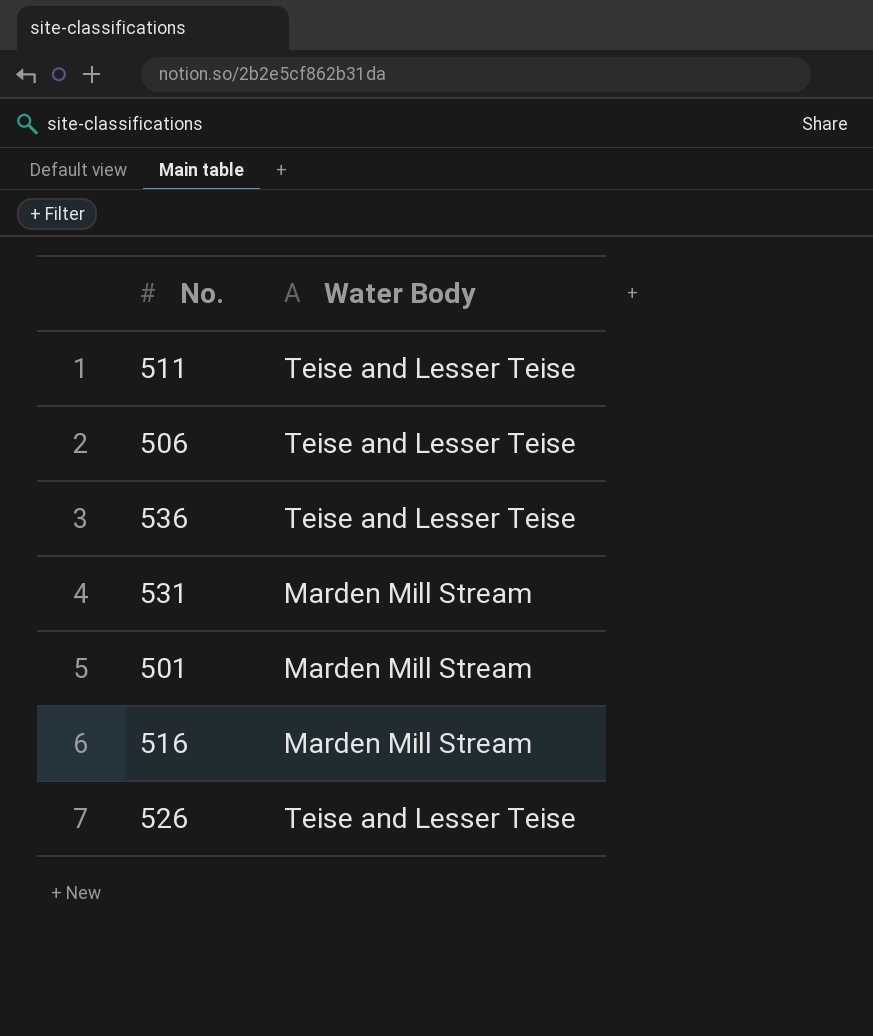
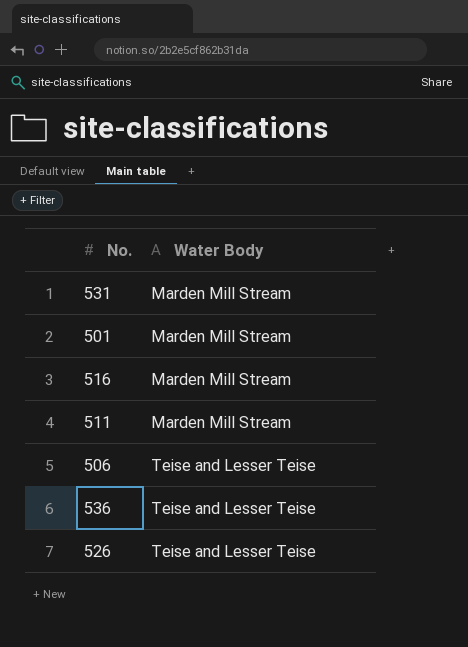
row order: none -> Water Body ascending
511 | Water Body: Teise and Lesser Teise -> Marden Mill Stream

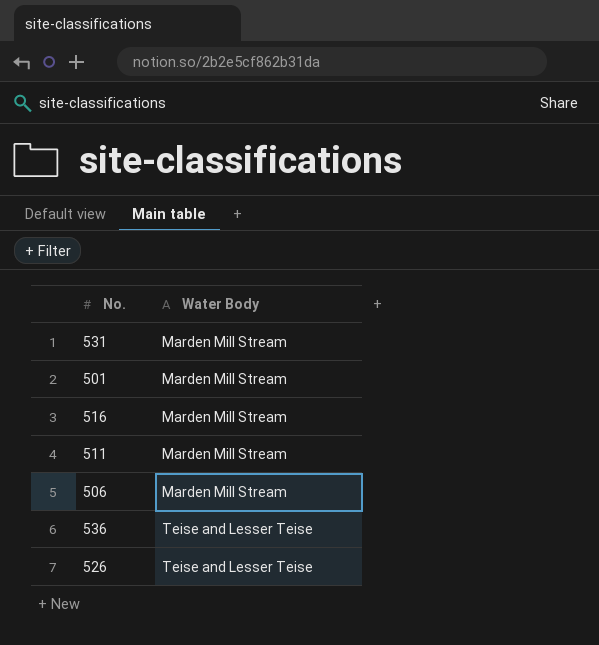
506 | Water Body: Teise and Lesser Teise -> Marden Mill Stream

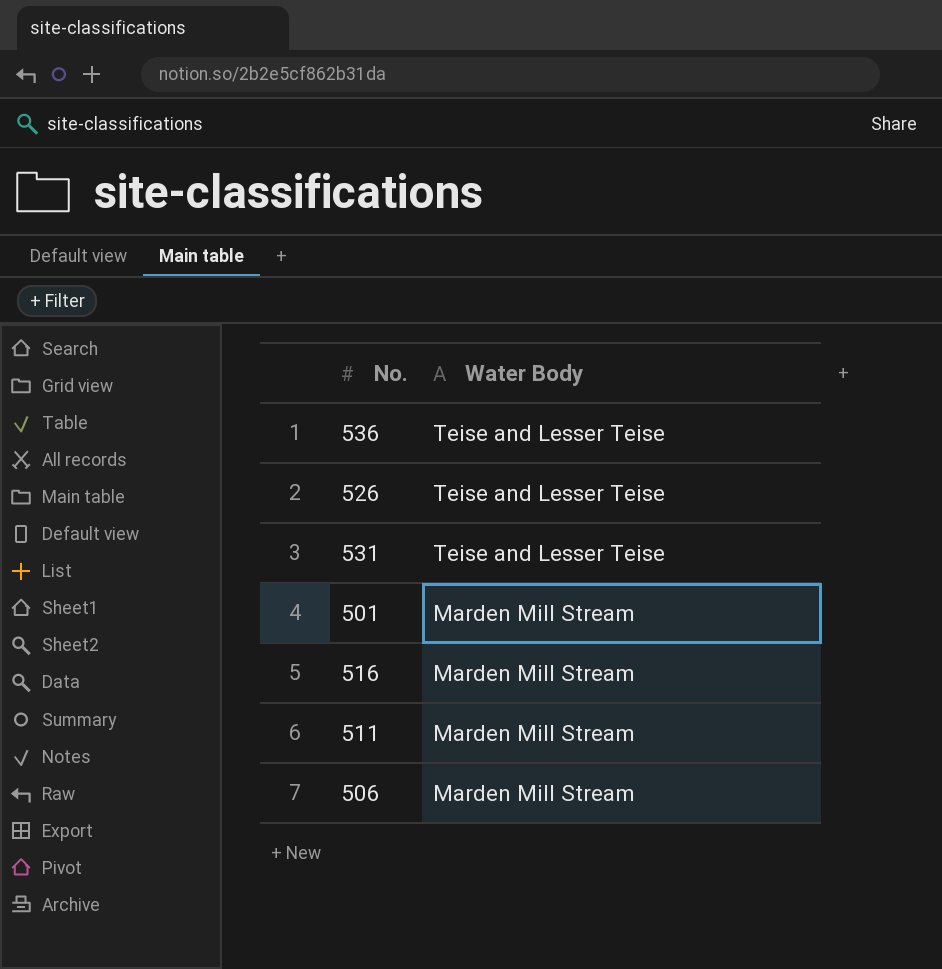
row order: Water Body ascending -> Water Body descending
531 | Water Body: Marden Mill Stream -> Teise and Lesser Teise

